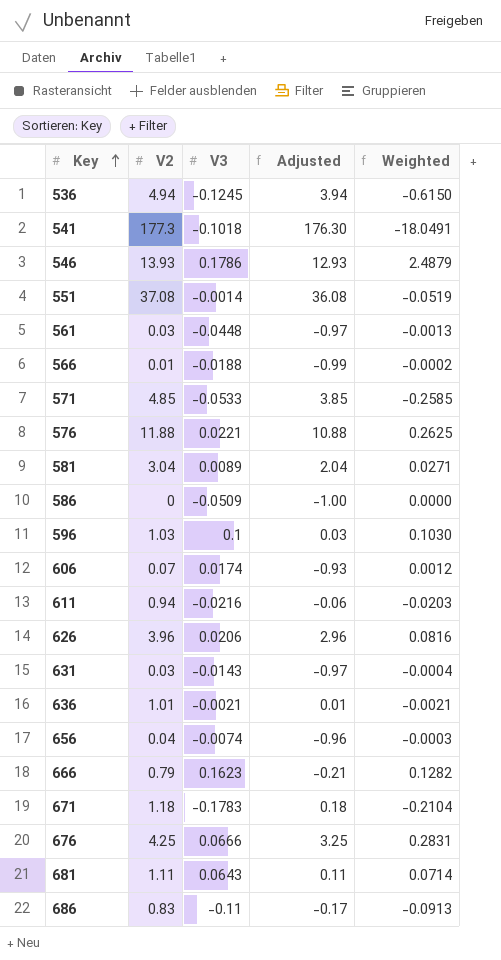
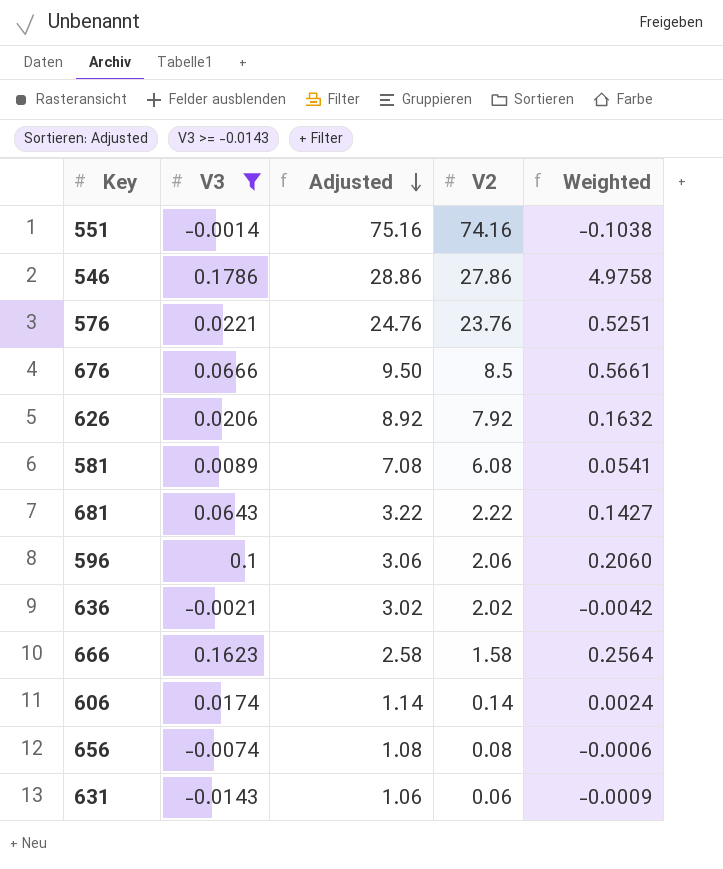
filter: none -> V3 >= -0.0143
row order: Key ascending -> Adjusted descending
column Adjusted | formula: [V2] - 1 -> [V2] + 1
column V2 | position: 2 -> 4
551 | V2: 37.08 -> 74.16
551 | Weighted: -0.0519 -> -0.1038
546 | V2: 13.93 -> 27.86
546 | Weighted: 2.4879 -> 4.9758
576 | V2: 11.88 -> 23.76
576 | Weighted: 0.2625 -> 0.5251
676 | V2: 4.25 -> 8.5
676 | Weighted: 0.2831 -> 0.5661
626 | V2: 3.96 -> 7.92
626 | Weighted: 0.0816 -> 0.1632
581 | V2: 3.04 -> 6.08
581 | Weighted: 0.0271 -> 0.0541
681 | V2: 1.11 -> 2.22
681 | Weighted: 0.0714 -> 0.1427
596 | V2: 1.03 -> 2.06
596 | Weighted: 0.1030 -> 0.2060
636 | V2: 1.01 -> 2.02
636 | Weighted: -0.0021 -> -0.0042
666 | V2: 0.79 -> 1.58
666 | Weighted: 0.1282 -> 0.2564
606 | V2: 0.07 -> 0.14
606 | Weighted: 0.0012 -> 0.0024
656 | V2: 0.04 -> 0.08
656 | Weighted: -0.0003 -> -0.0006
631 | V2: 0.03 -> 0.06
631 | Weighted: -0.0004 -> -0.0009

